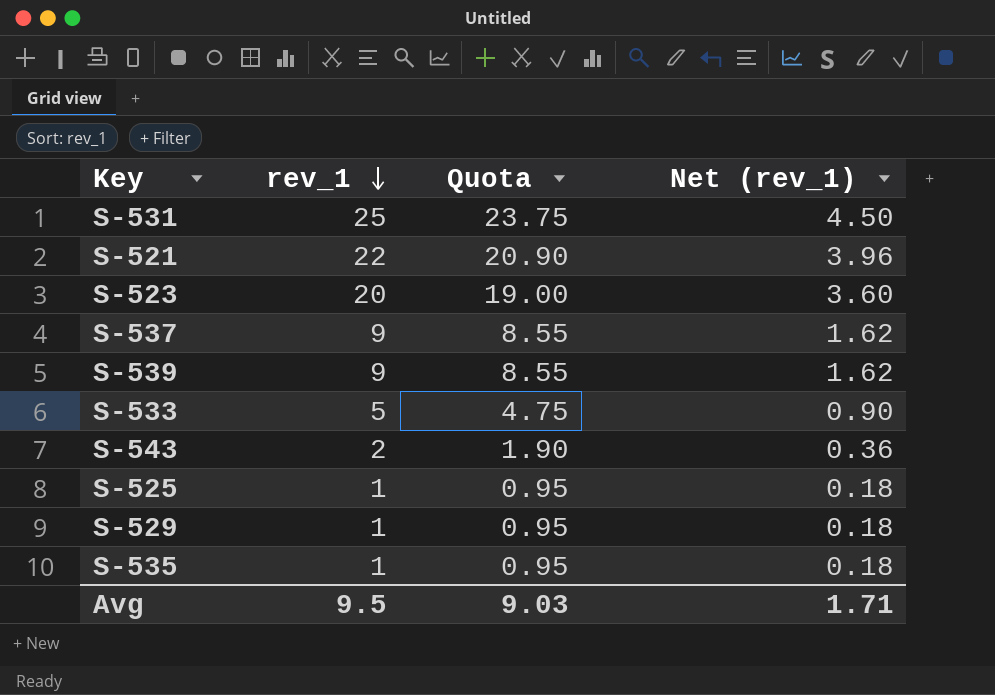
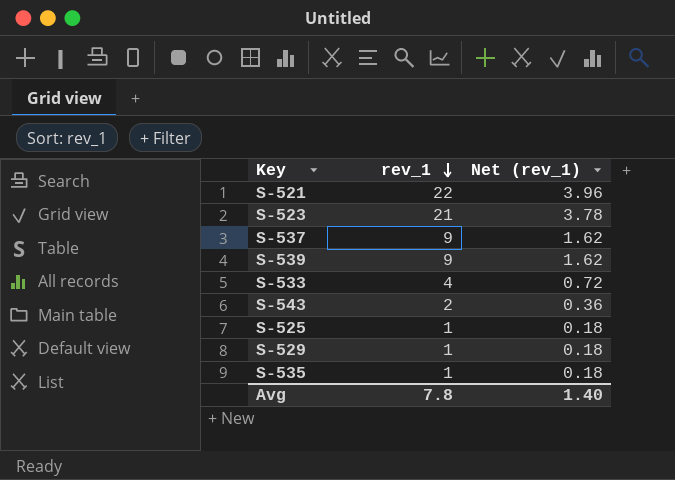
column Quota | formula: [rev_1] * 0.95 -> none
row S-531: 25 | 23.75 | 4.50 -> none
S-523 | rev_1: 20 -> 21
S-523 | Net (rev_1): 3.60 -> 3.78
S-533 | rev_1: 5 -> 4
S-533 | Net (rev_1): 0.90 -> 0.72
Avg | rev_1: 9.5 -> 7.8
Avg | Net (rev_1): 1.71 -> 1.40

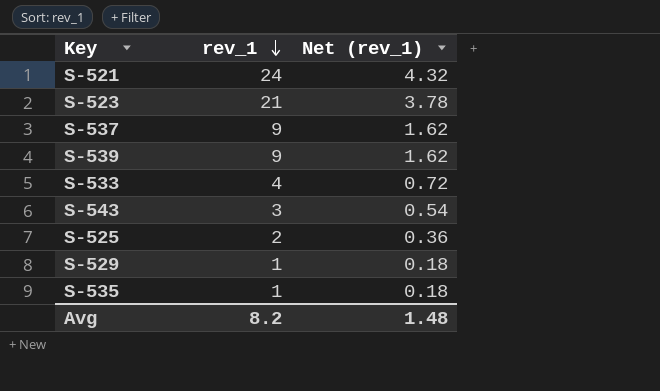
S-521 | rev_1: 22 -> 24
S-521 | Net (rev_1): 3.96 -> 4.32
S-543 | rev_1: 2 -> 3
S-543 | Net (rev_1): 0.36 -> 0.54
S-525 | rev_1: 1 -> 2
S-525 | Net (rev_1): 0.18 -> 0.36
Avg | rev_1: 7.8 -> 8.2
Avg | Net (rev_1): 1.40 -> 1.48

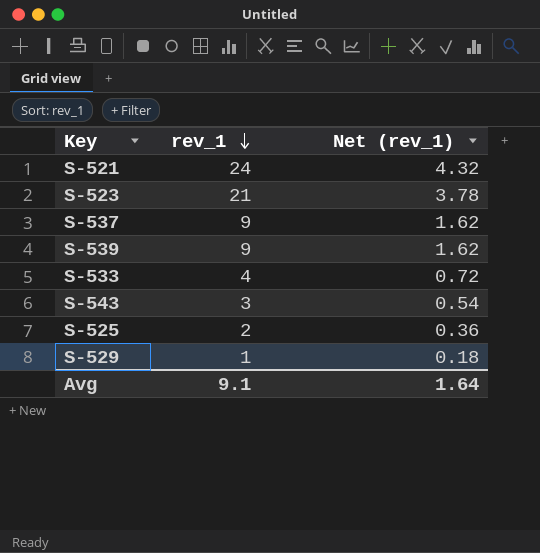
row S-535: 1 | 0.18 -> none
Avg | rev_1: 8.2 -> 9.1
Avg | Net (rev_1): 1.48 -> 1.64

